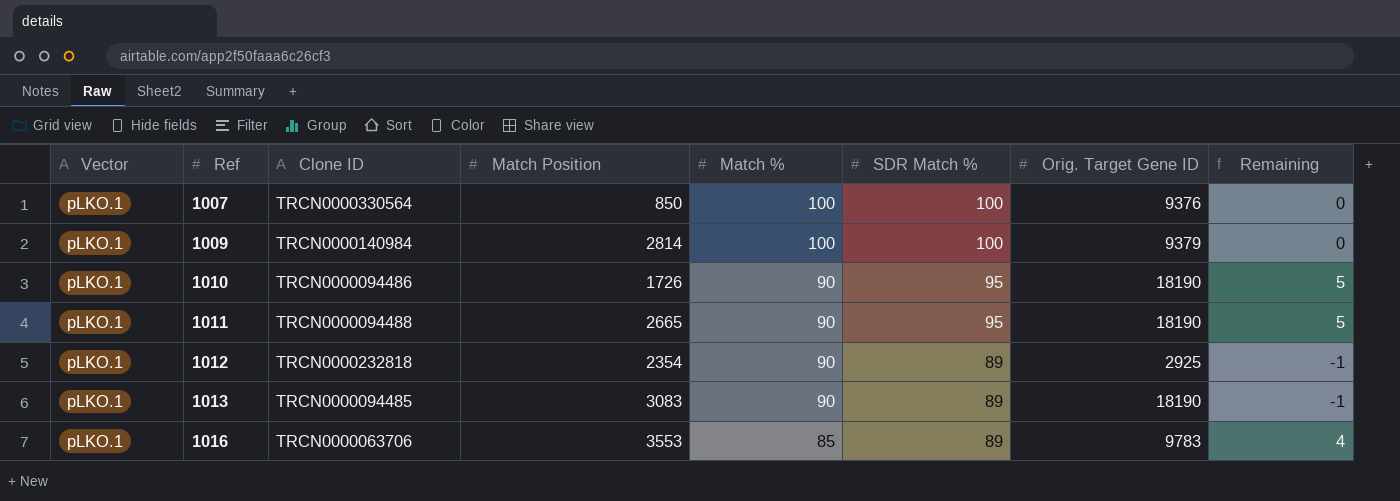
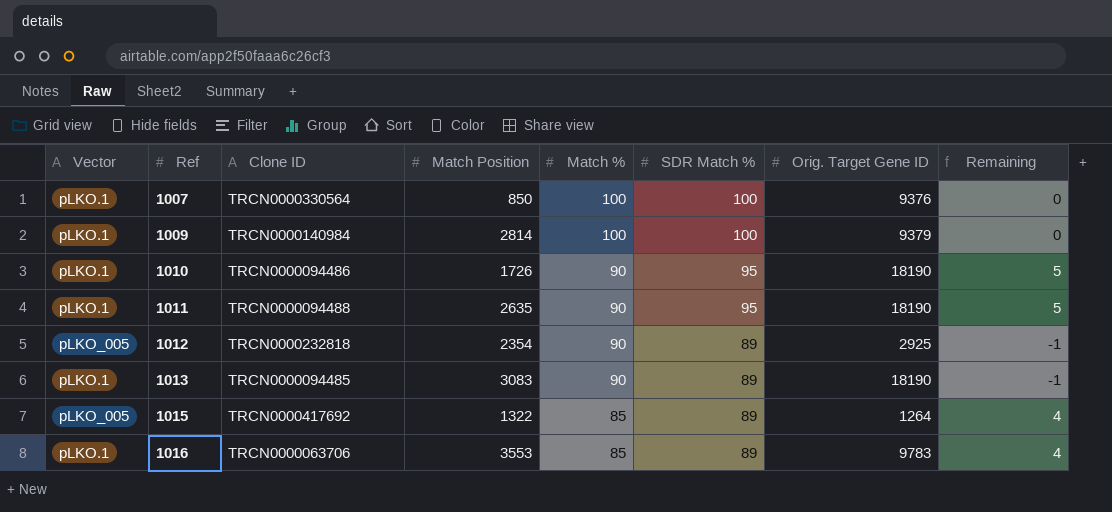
1011 | Match Position: 2665 -> 2635
1012 | Vector: pLKO.1 -> pLKO_005
row 1015: none -> pLKO_005 | TRCN0000417692 | 1322 | 85 | 89 | 1264 | 4

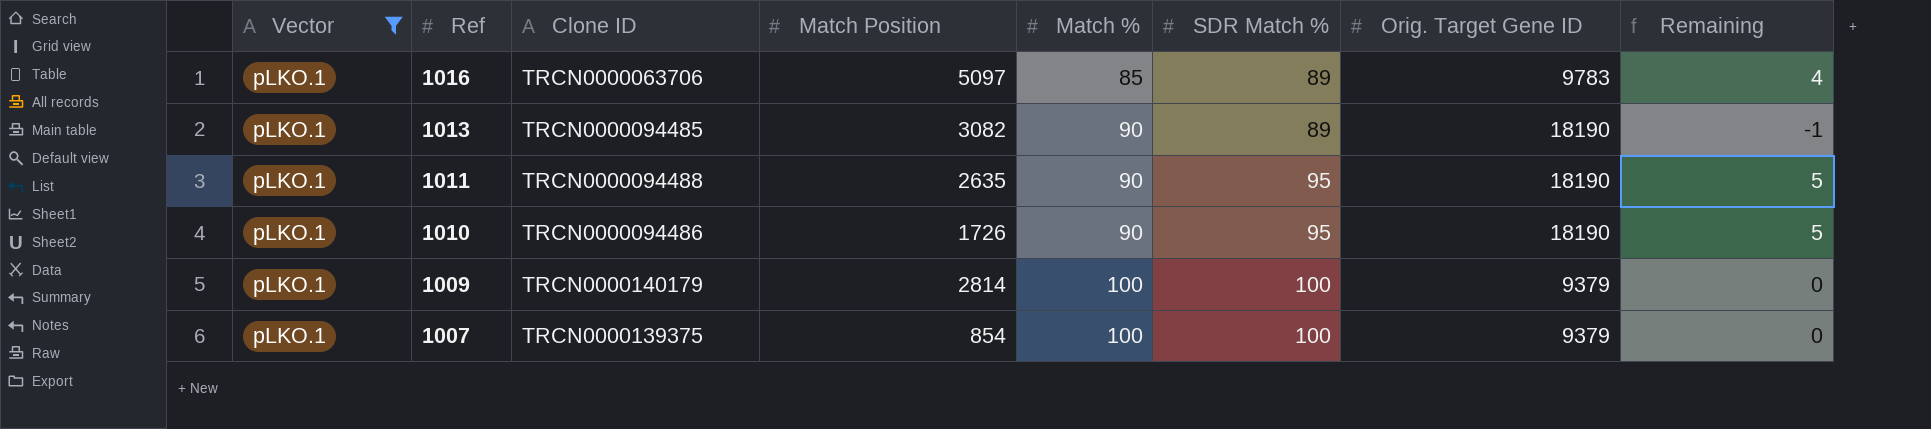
filter: none -> Vector = pLKO.1
row order: Ref ascending -> Ref descending
1016 | Match Position: 3553 -> 5097
1013 | Match Position: 3083 -> 3082
1009 | Clone ID: TRCN0000140984 -> TRCN0000140179
1007 | Clone ID: TRCN0000330564 -> TRCN0000139375
1007 | Match Position: 850 -> 854
1007 | Orig. Target Gene ID: 9376 -> 9379

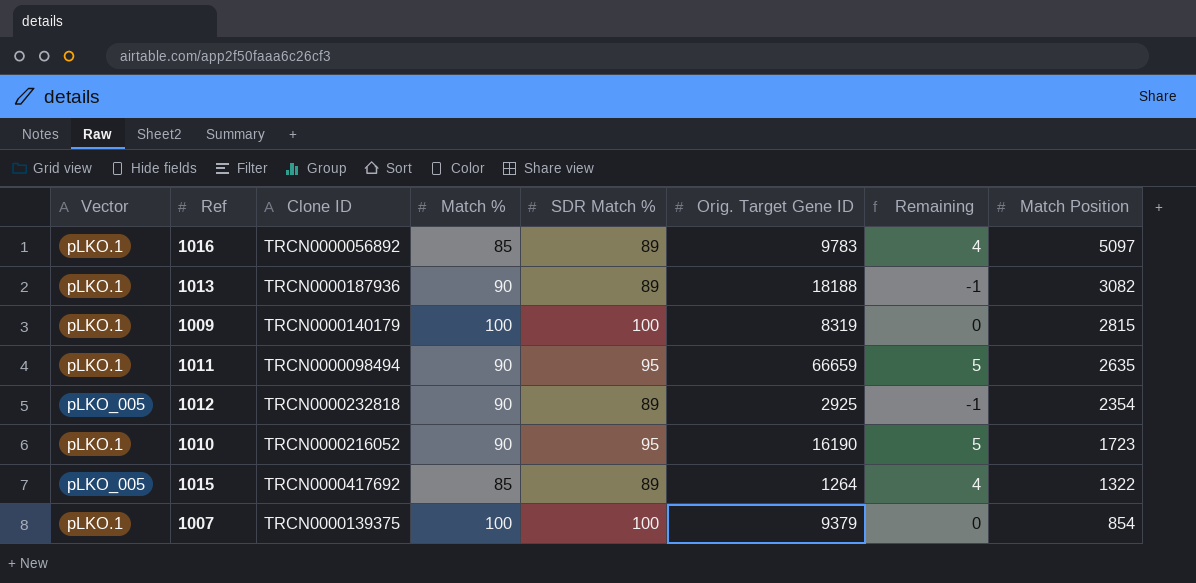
filter: Vector = pLKO.1 -> none
row order: Ref descending -> Match Position descending
column Match Position | position: 4 -> 8
1016 | Clone ID: TRCN0000063706 -> TRCN0000056892
1013 | Clone ID: TRCN0000094485 -> TRCN0000187936
1013 | Orig. Target Gene ID: 18190 -> 18188
1009 | Orig. Target Gene ID: 9379 -> 8319
1009 | Match Position: 2814 -> 2815
1011 | Clone ID: TRCN0000094488 -> TRCN0000098494
1011 | Orig. Target Gene ID: 18190 -> 66659
1010 | Clone ID: TRCN0000094486 -> TRCN0000216052
1010 | Orig. Target Gene ID: 18190 -> 16190
1010 | Match Position: 1726 -> 1723

